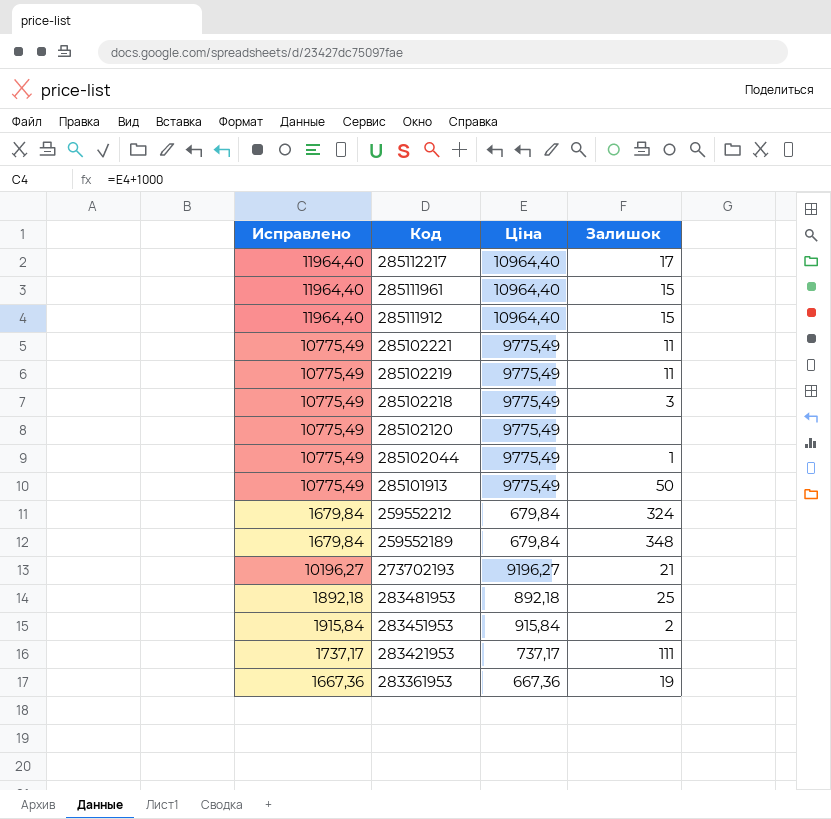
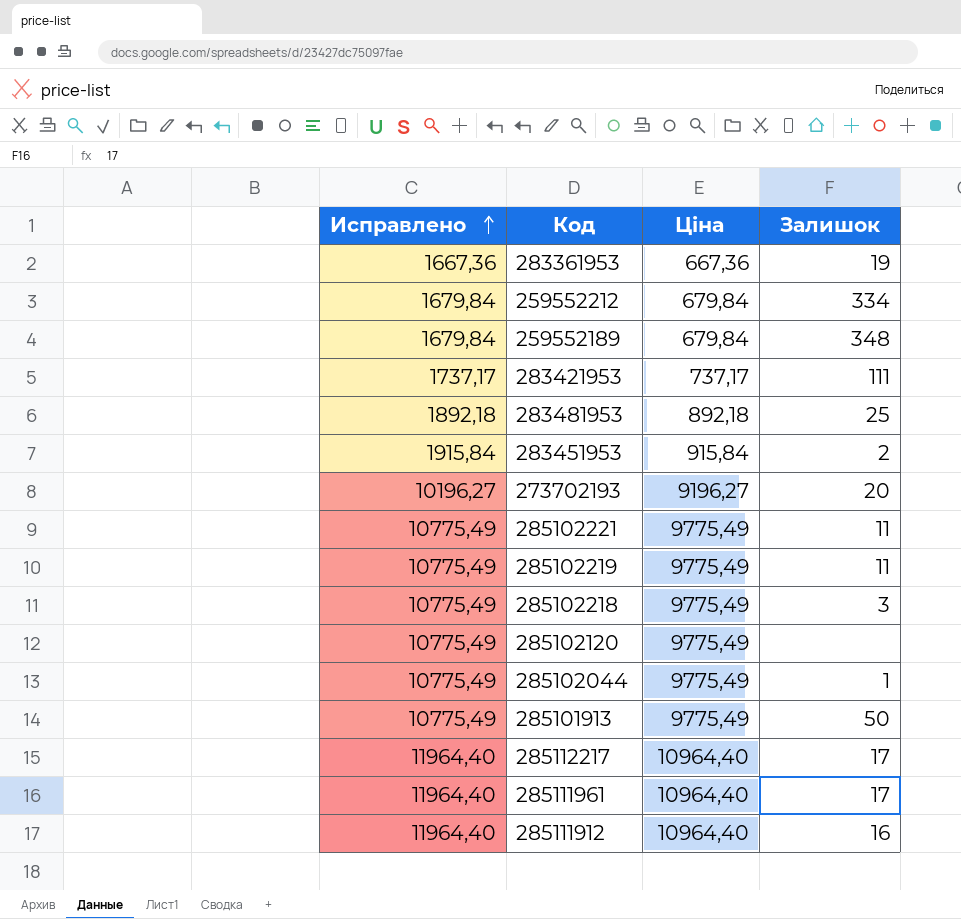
row order: none -> Исправлено ascending
259552212 | Залишок: 324 -> 334
273702193 | Залишок: 21 -> 20
285111961 | Залишок: 15 -> 17
285111912 | Залишок: 15 -> 16

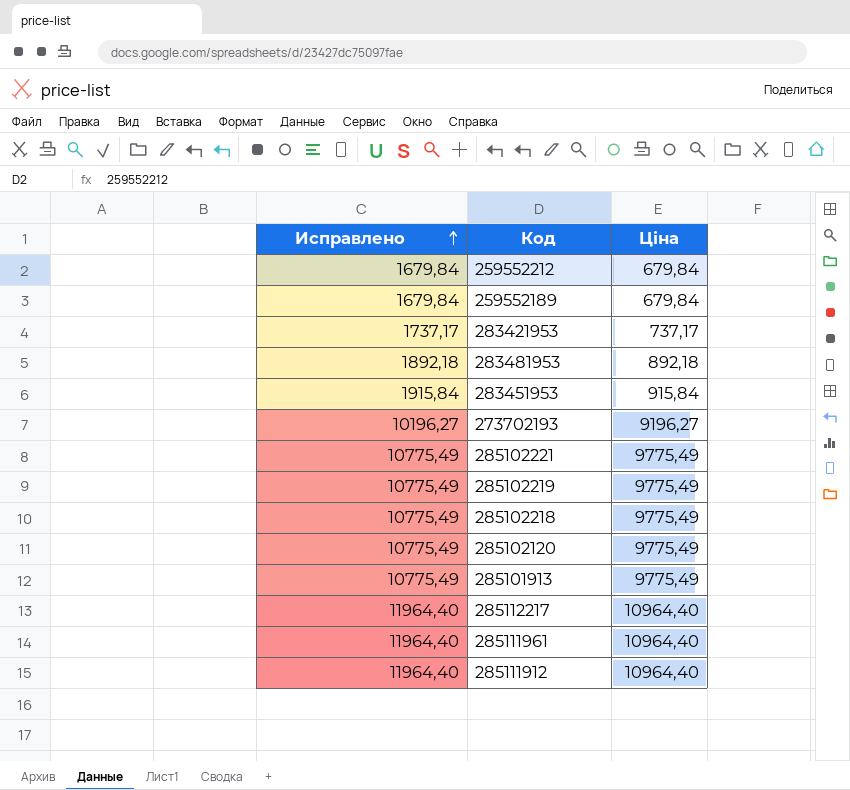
column Залишок | position: 4 -> none
row 283361953: 1667,36 | 667,36 | 19 -> none
row 285102044: 10775,49 | 9775,49 | 1 -> none

